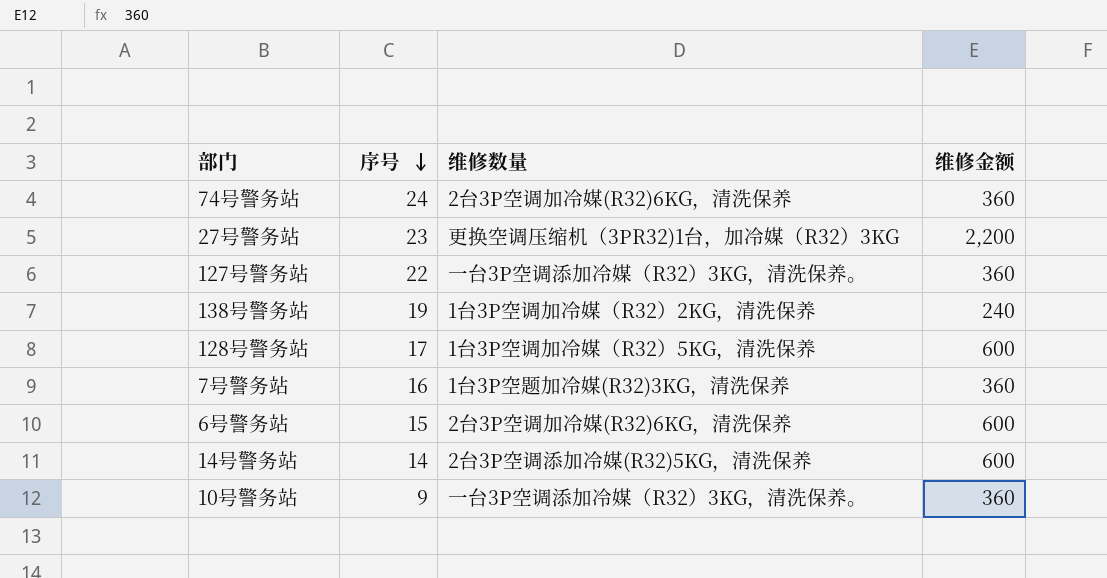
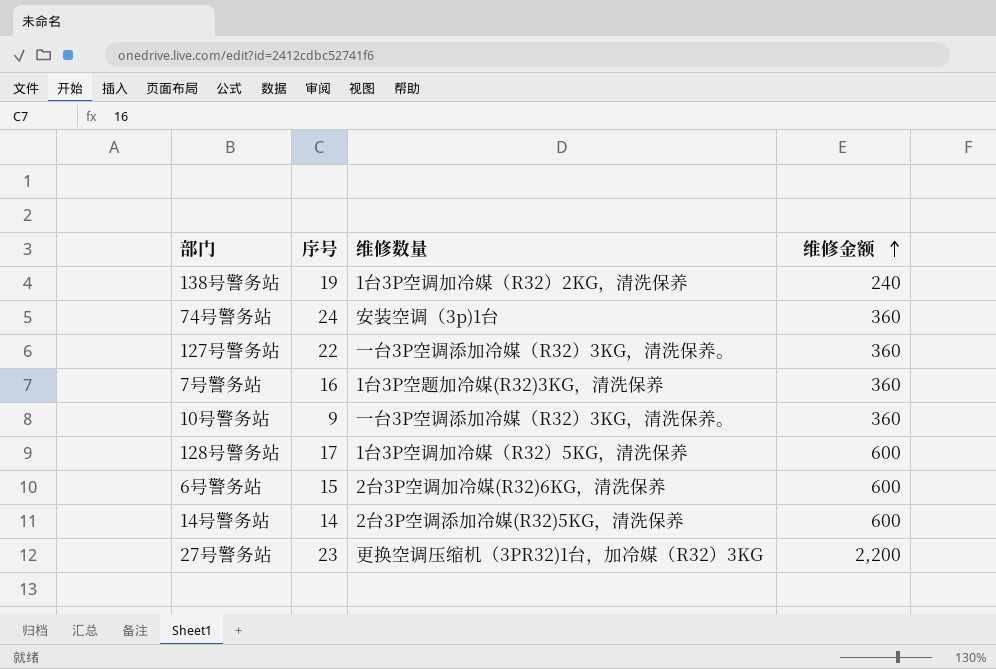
row order: 序号 descending -> 维修金额 ascending
74号警务站 | 维修数量: 2台3P空调加冷媒(R32)6KG，清洗保养 -> 安装空调（3p)1台

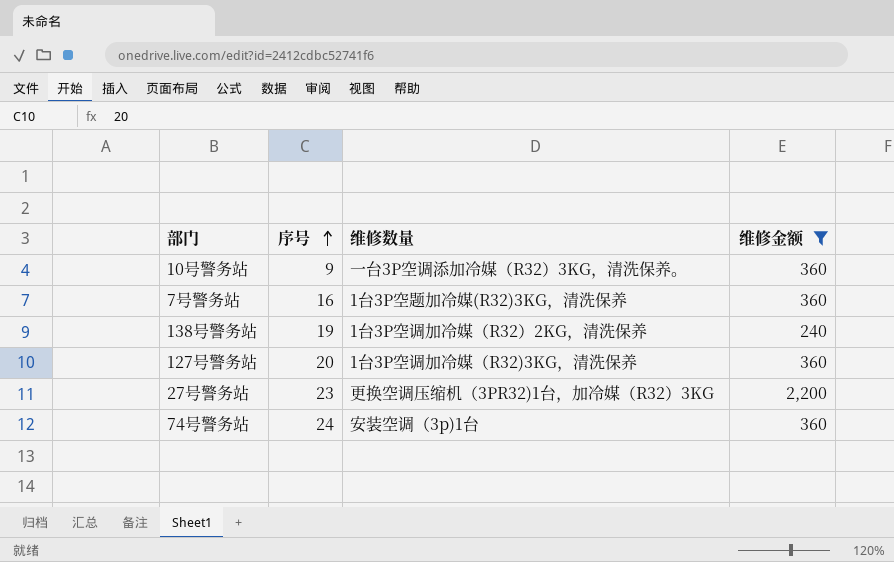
filter: none -> 维修金额 != 600
row order: 维修金额 ascending -> 序号 ascending
127号警务站 | 序号: 22 -> 20
127号警务站 | 维修数量: 一台3P空调添加冷媒（R32）3KG，清洗保养。 -> 1台3P空调加冷媒（R32)3KG，清洗保养

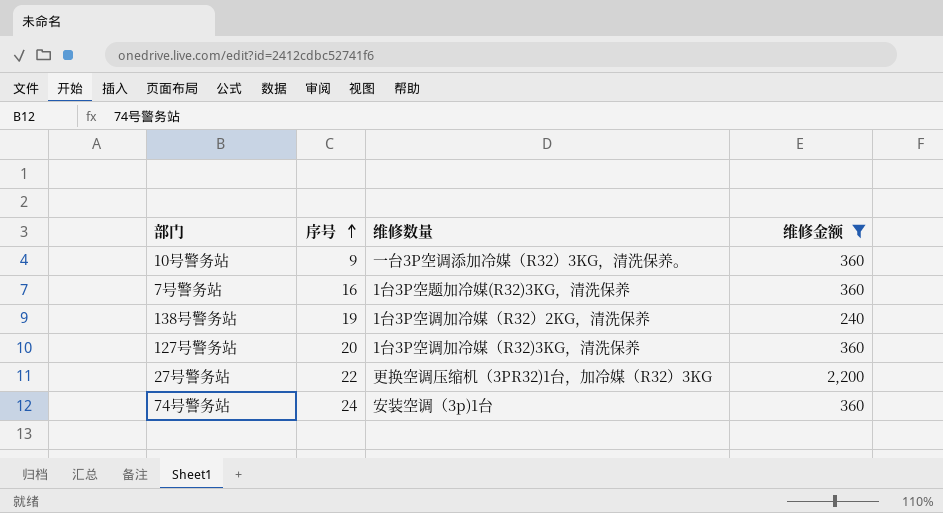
27号警务站 | 序号: 23 -> 22

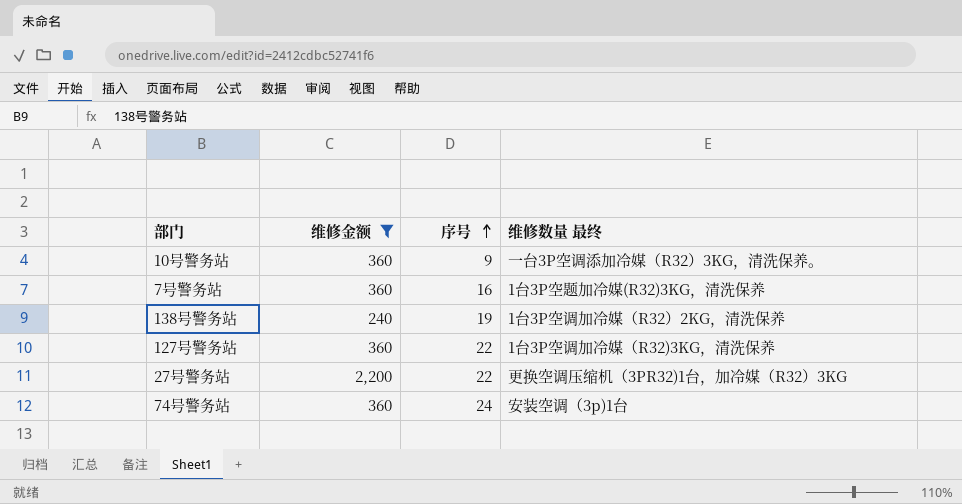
column 维修金额 | position: 4 -> 2
column name: 维修数量 -> 维修数量 最终
127号警务站 | 序号: 20 -> 22

